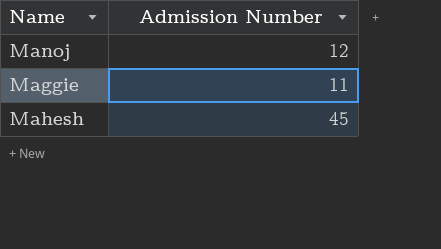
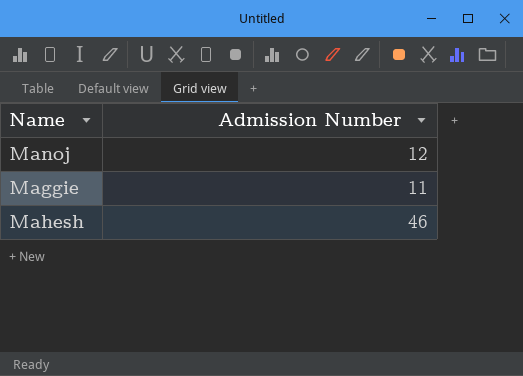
Mahesh | Admission Number: 45 -> 46

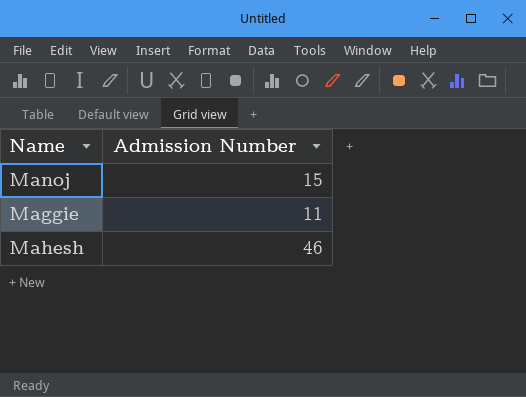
Manoj | Admission Number: 12 -> 15

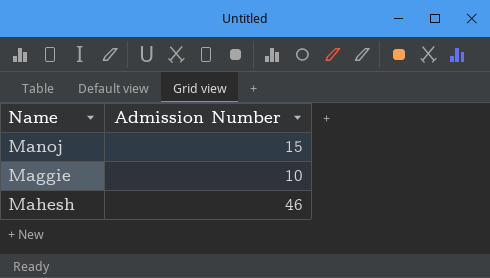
Maggie | Admission Number: 11 -> 10

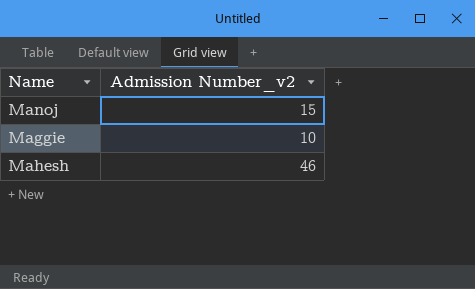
column name: Admission Number -> Admission Number_v2

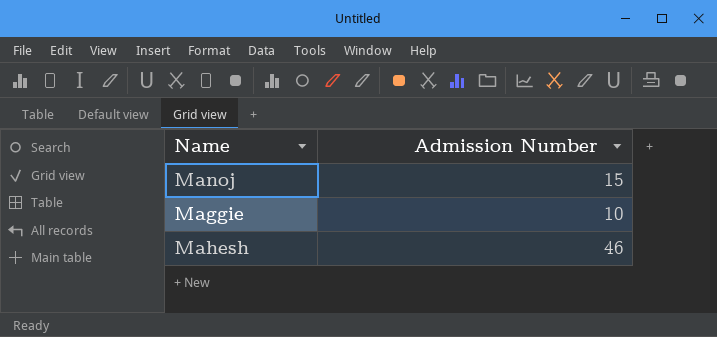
column name: Admission Number_v2 -> Admission Number

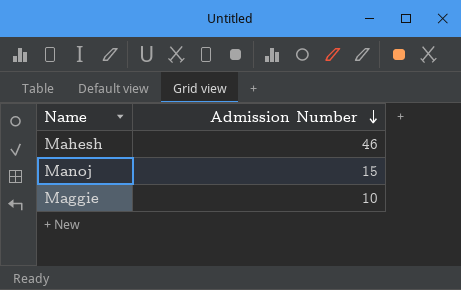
row order: none -> Admission Number descending

